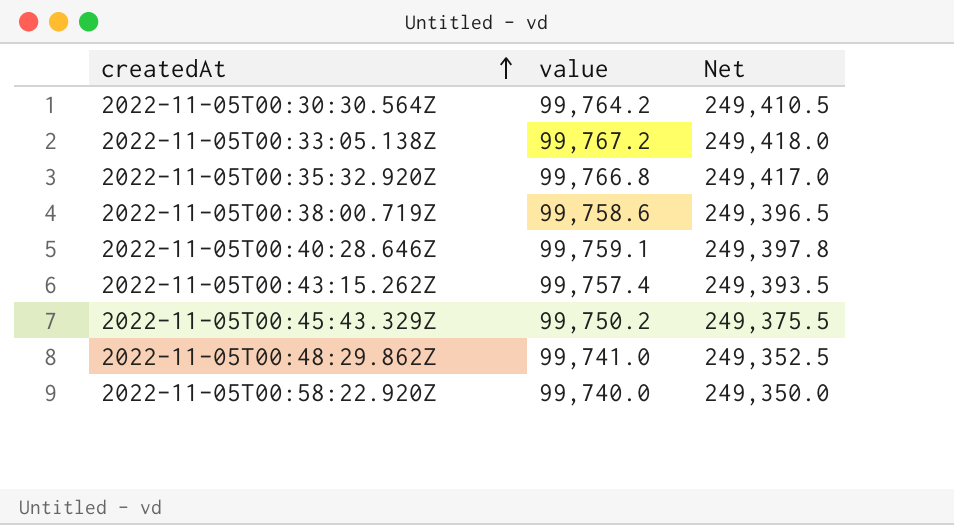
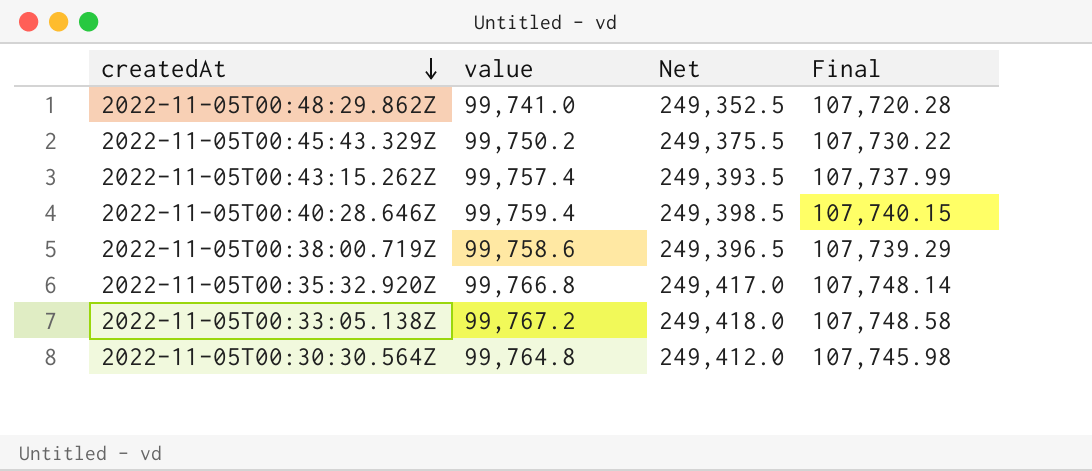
row order: createdAt ascending -> createdAt descending
column Final | formula: none -> [value] * 1.08
row 2022-11-05T00:58:22.920Z: 99,740.0 | 249,350.0 -> none
2022-11-05T00:40:28.646Z | value: 99,759.1 -> 99,759.4
2022-11-05T00:40:28.646Z | Net: 249,397.8 -> 249,398.5
2022-11-05T00:30:30.564Z | value: 99,764.2 -> 99,764.8
2022-11-05T00:30:30.564Z | Net: 249,410.5 -> 249,412.0

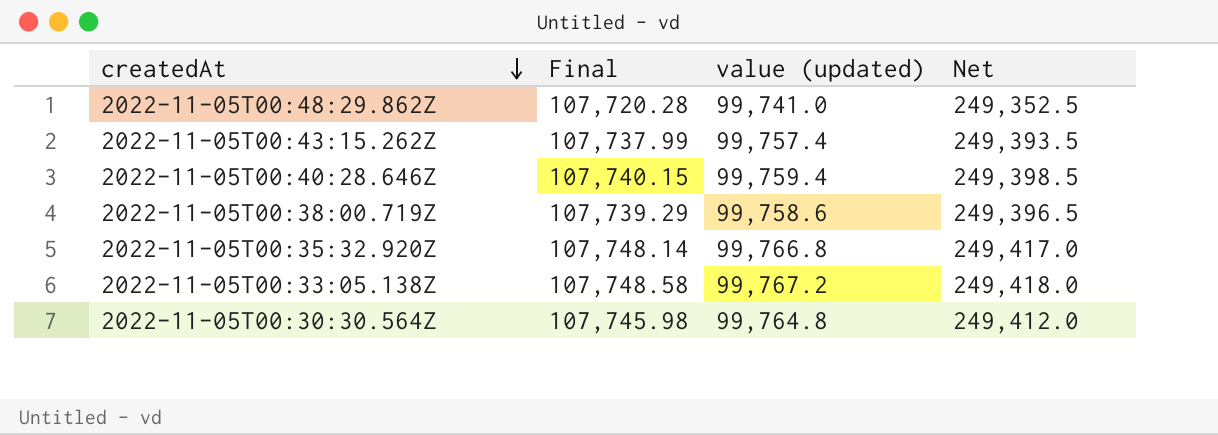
column Final | position: 4 -> 2
column name: value -> value (updated)
row 2022-11-05T00:45:43.329Z: 99,750.2 | 249,375.5 | 107,730.22 -> none

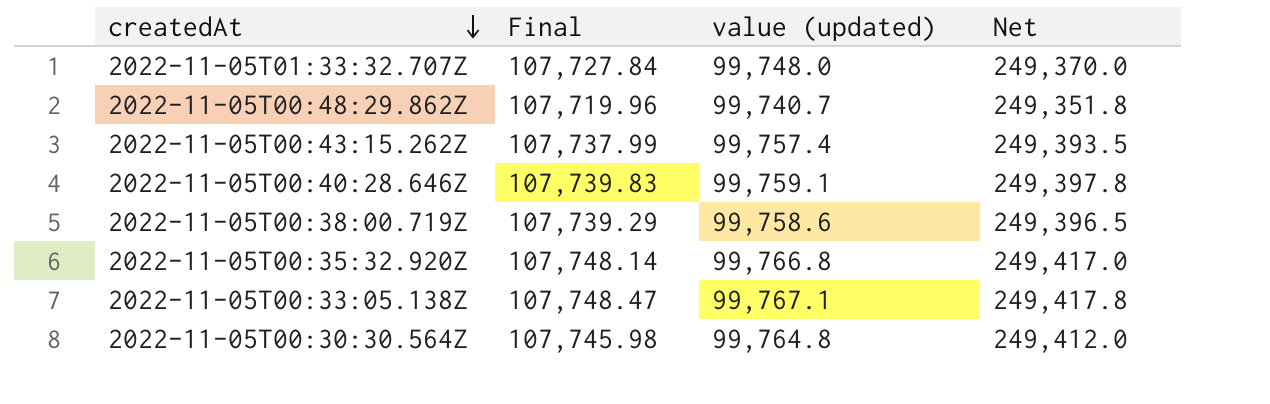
row 2022-11-05T01:33:32.707Z: none -> 107,727.84 | 99,748.0 | 249,370.0
2022-11-05T00:48:29.862Z | Final: 107,720.28 -> 107,719.96
2022-11-05T00:48:29.862Z | value (updated): 99,741.0 -> 99,740.7
2022-11-05T00:48:29.862Z | Net: 249,352.5 -> 249,351.8
2022-11-05T00:40:28.646Z | Final: 107,740.15 -> 107,739.83
2022-11-05T00:40:28.646Z | value (updated): 99,759.4 -> 99,759.1
2022-11-05T00:40:28.646Z | Net: 249,398.5 -> 249,397.8
2022-11-05T00:33:05.138Z | Final: 107,748.58 -> 107,748.47
2022-11-05T00:33:05.138Z | value (updated): 99,767.2 -> 99,767.1
2022-11-05T00:33:05.138Z | Net: 249,418.0 -> 249,417.8

